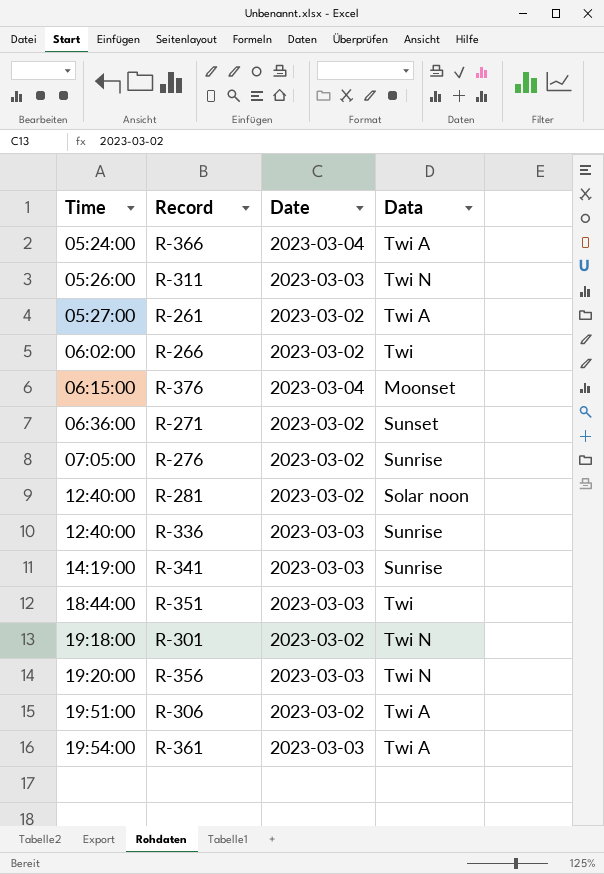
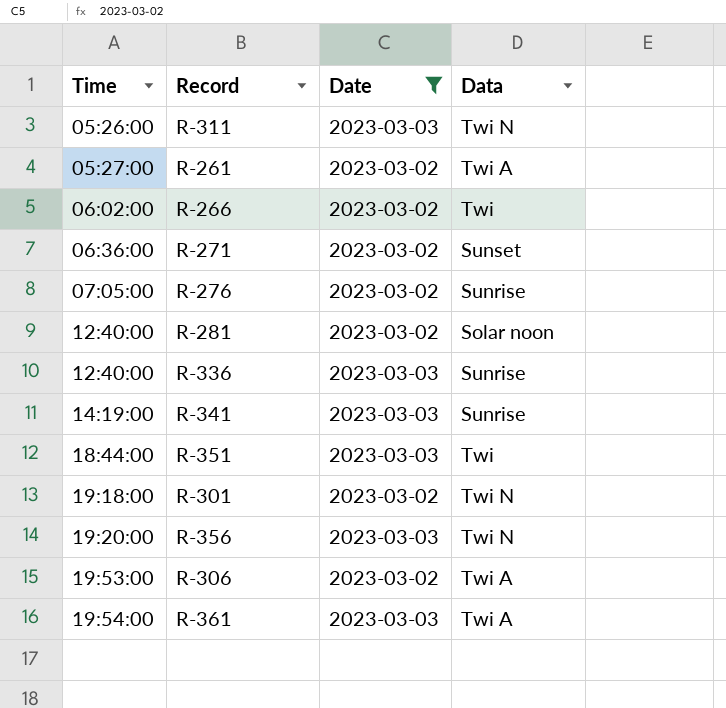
filter: none -> Date != 2023-03-04
R-306 | Time: 19:51:00 -> 19:53:00

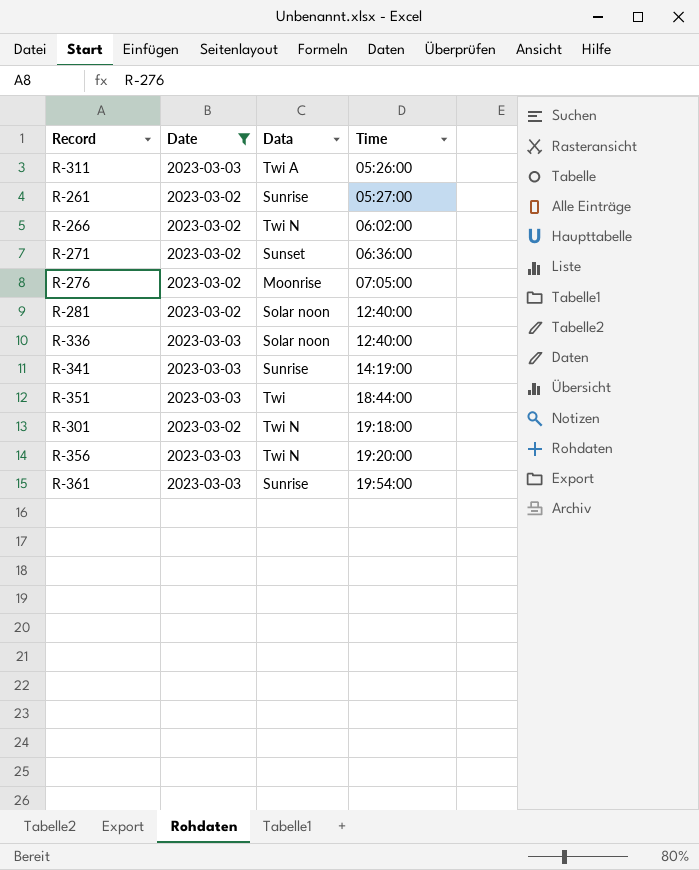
column Time | position: 1 -> 4
row R-306: 19:53:00 | 2023-03-02 | Twi A -> none
R-311 | Data: Twi N -> Twi A
R-261 | Data: Twi A -> Sunrise
R-266 | Data: Twi -> Twi N
R-276 | Data: Sunrise -> Moonrise
R-336 | Data: Sunrise -> Solar noon
R-361 | Data: Twi A -> Sunrise

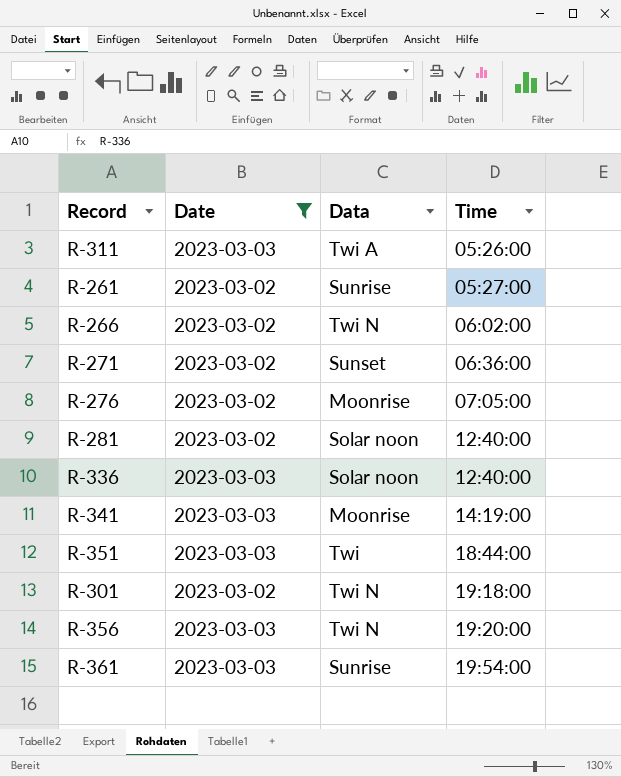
R-341 | Data: Sunrise -> Moonrise

